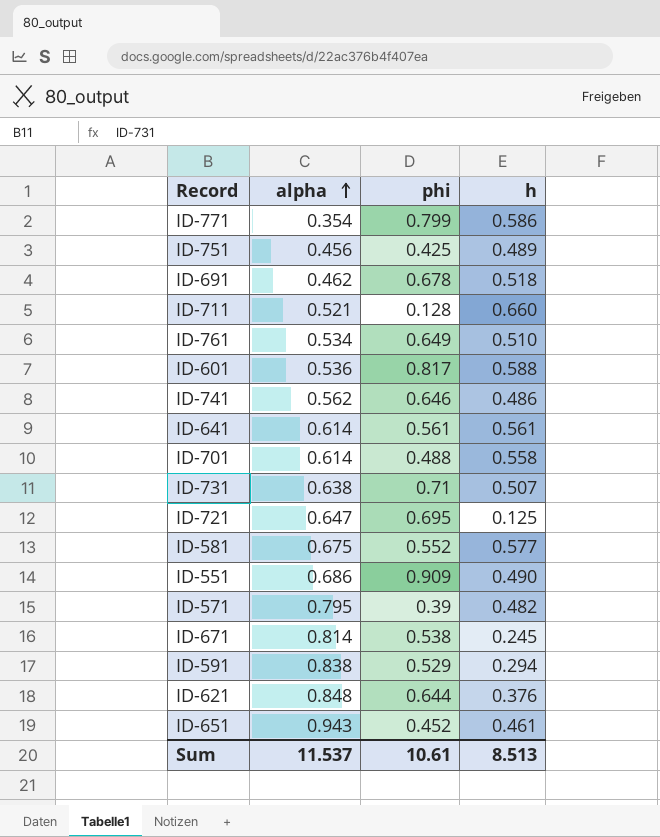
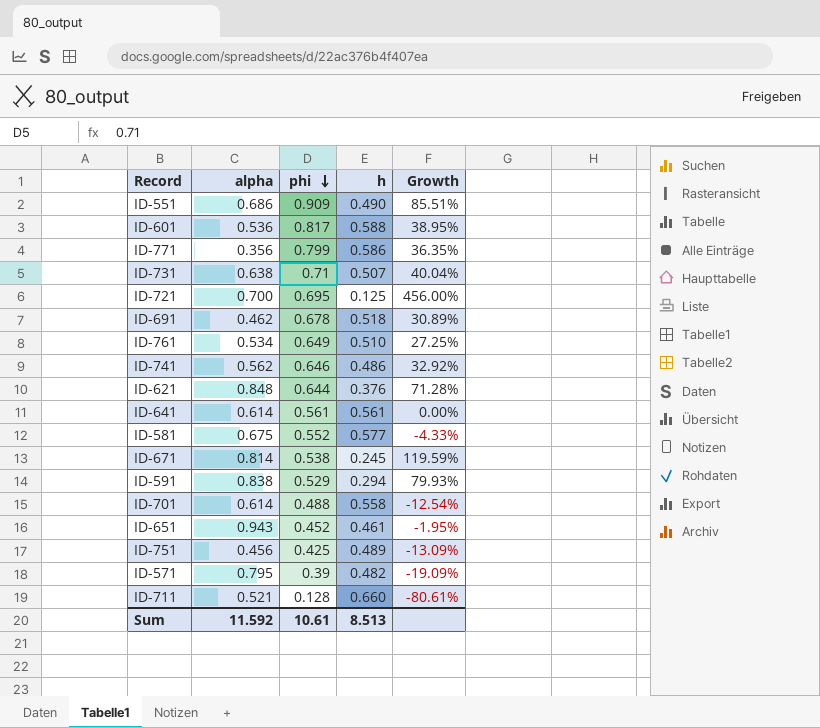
row order: alpha ascending -> phi descending
column Growth | formula: none -> ([phi] - [h]) / [h]
ID-771 | alpha: 0.354 -> 0.356
ID-721 | alpha: 0.647 -> 0.700
Sum | alpha: 11.537 -> 11.592

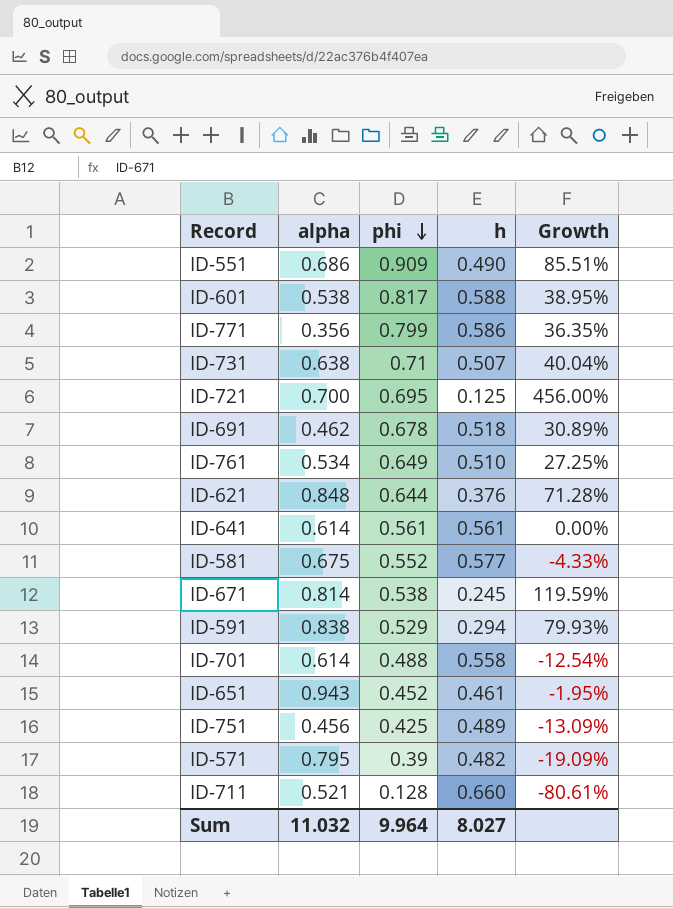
row ID-741: 0.562 | 0.646 | 0.486 | 32.92% -> none
ID-601 | alpha: 0.536 -> 0.538
Sum | alpha: 11.592 -> 11.032
Sum | phi: 10.61 -> 9.964
Sum | h: 8.513 -> 8.027

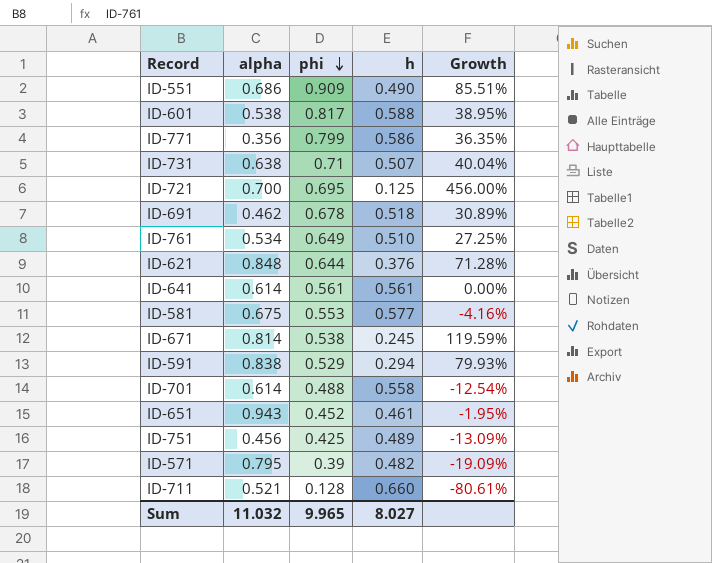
ID-581 | phi: 0.552 -> 0.553
ID-581 | Growth: -4.33% -> -4.16%
Sum | phi: 9.964 -> 9.965

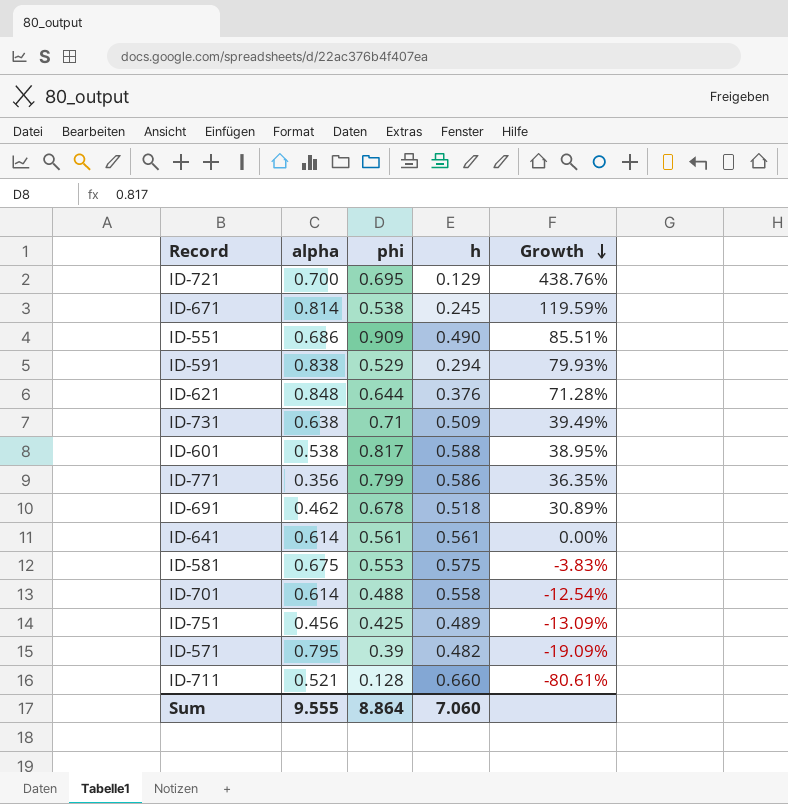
row order: phi descending -> Growth descending
row ID-761: 0.534 | 0.649 | 0.510 | 27.25% -> none
row ID-651: 0.943 | 0.452 | 0.461 | -1.95% -> none
ID-721 | h: 0.125 -> 0.129
ID-721 | Growth: 456.00% -> 438.76%
ID-731 | h: 0.507 -> 0.509
ID-731 | Growth: 40.04% -> 39.49%
ID-581 | h: 0.577 -> 0.575
ID-581 | Growth: -4.16% -> -3.83%
Sum | alpha: 11.032 -> 9.555
Sum | phi: 9.965 -> 8.864
Sum | h: 8.027 -> 7.060

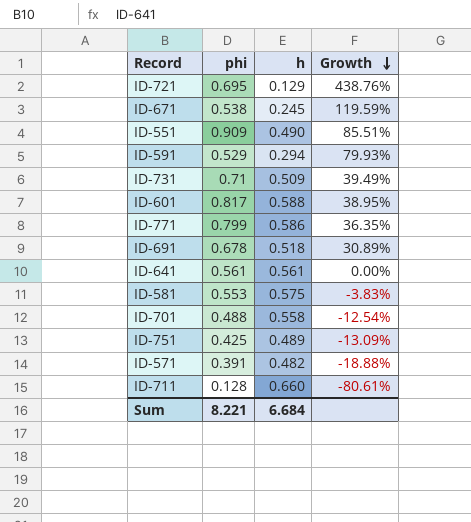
column alpha | position: 2 -> none
row ID-621: 0.848 | 0.644 | 0.376 | 71.28% -> none
ID-571 | phi: 0.39 -> 0.391
ID-571 | Growth: -19.09% -> -18.88%
Sum | phi: 8.864 -> 8.221
Sum | h: 7.060 -> 6.684

